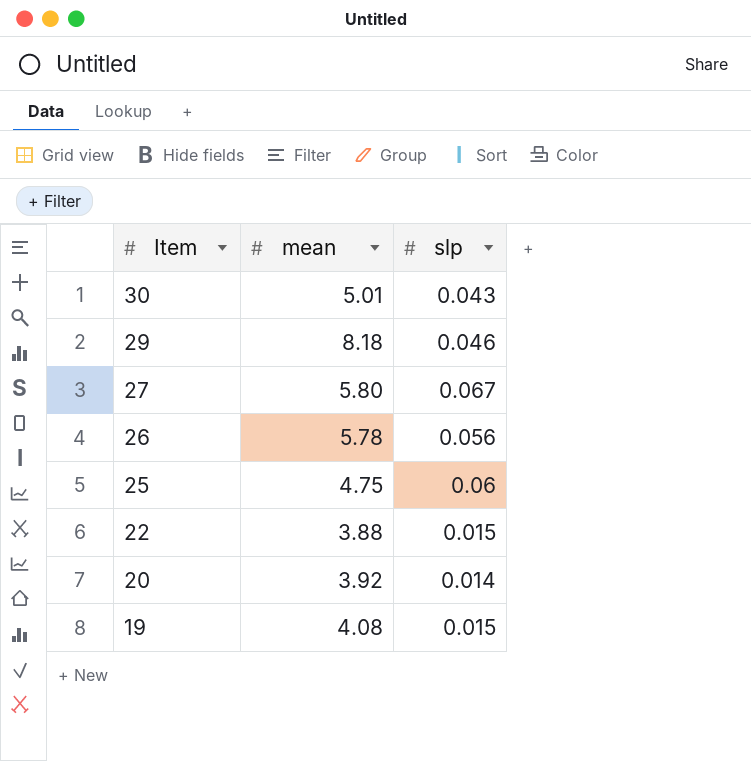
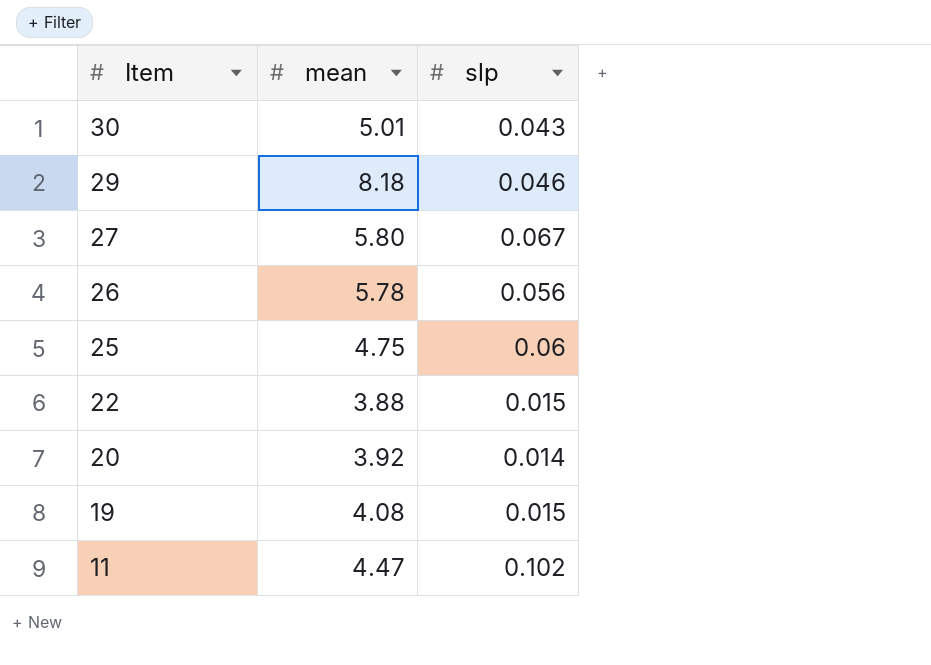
row 11: none -> 4.47 | 0.102

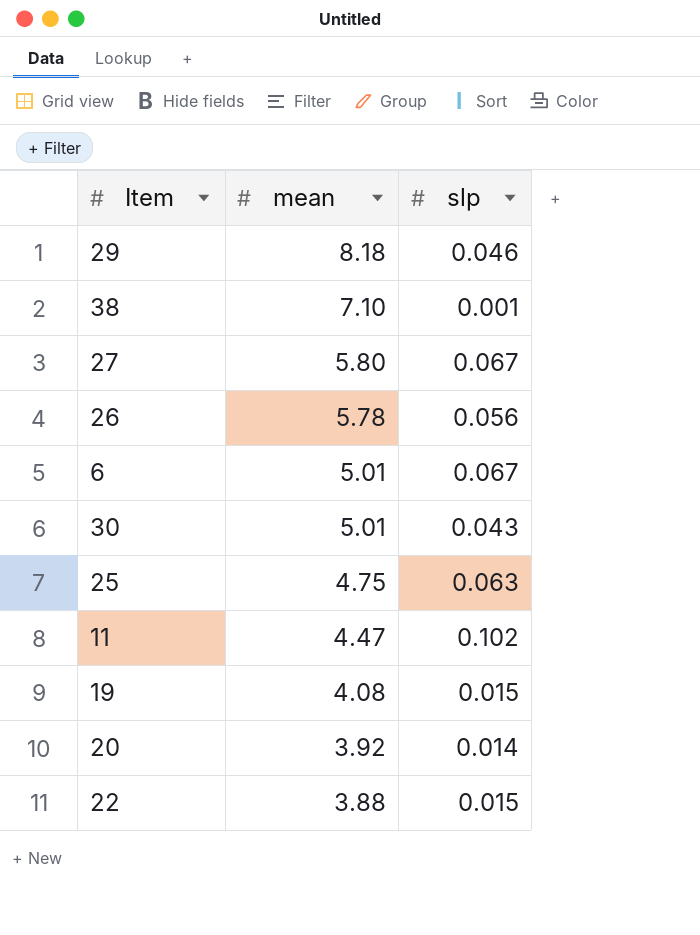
row order: Item descending -> mean descending
row 38: none -> 7.10 | 0.001
row 6: none -> 5.01 | 0.067
25 | slp: 0.06 -> 0.063

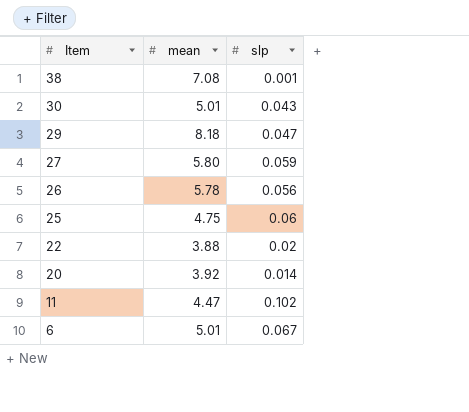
row order: mean descending -> Item descending
row 19: 4.08 | 0.015 -> none
38 | mean: 7.10 -> 7.08
29 | slp: 0.046 -> 0.047
27 | slp: 0.067 -> 0.059
25 | slp: 0.063 -> 0.06
22 | slp: 0.015 -> 0.02

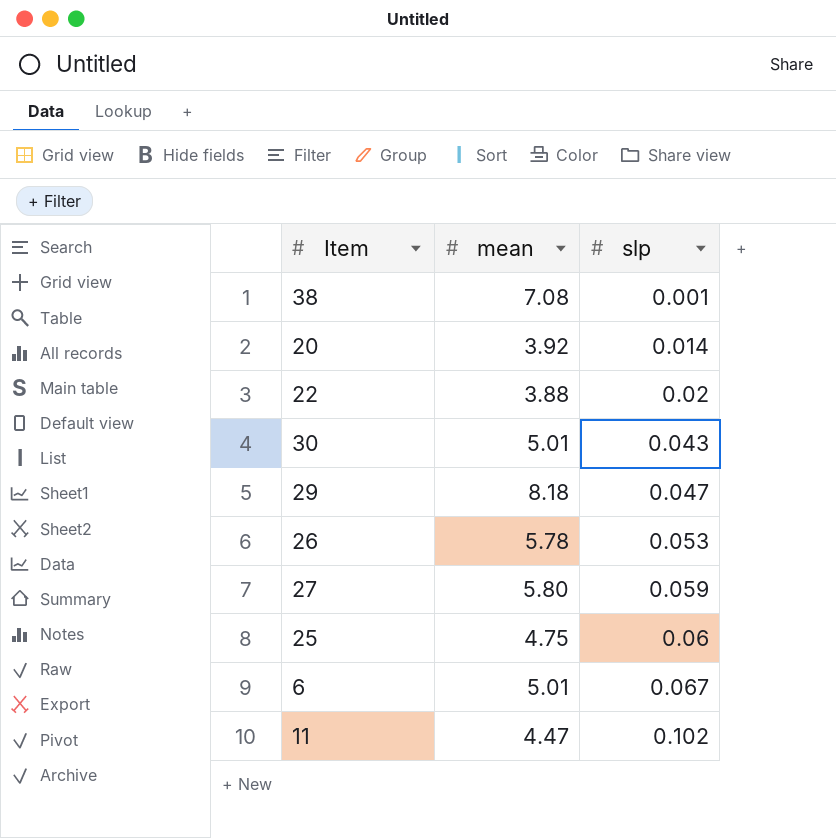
row order: Item descending -> slp ascending
26 | slp: 0.056 -> 0.053

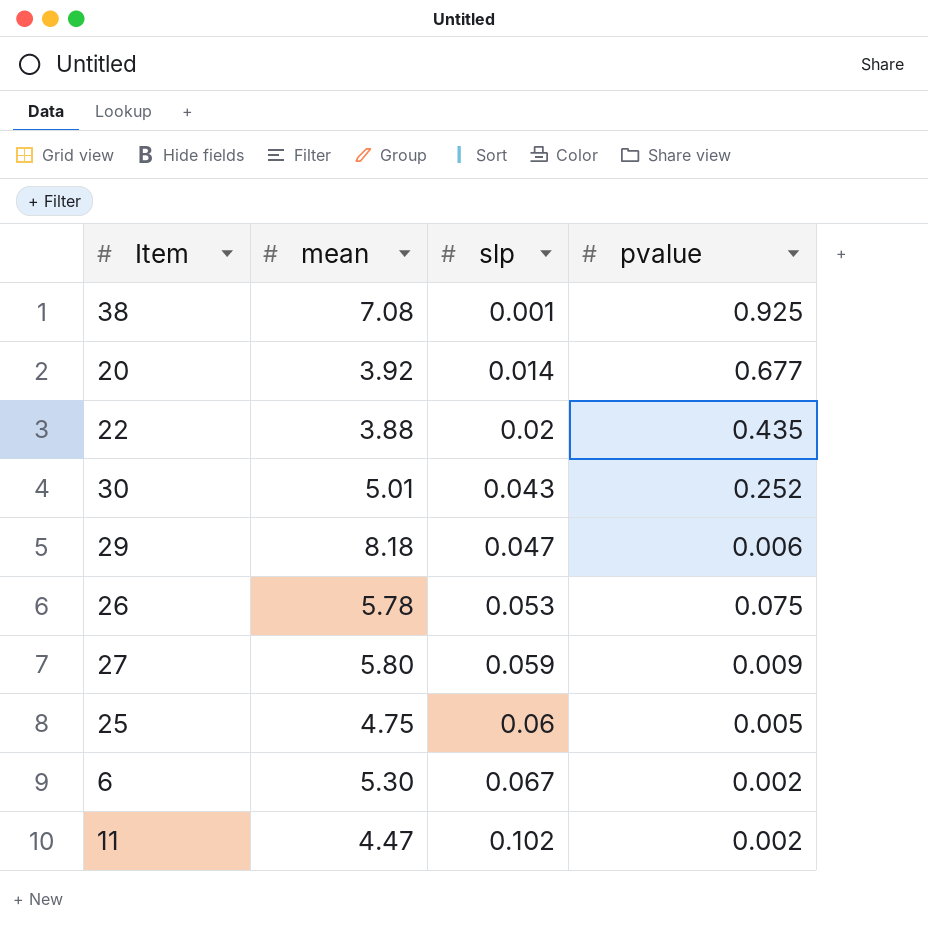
column pvalue | position: none -> 4
6 | mean: 5.01 -> 5.30

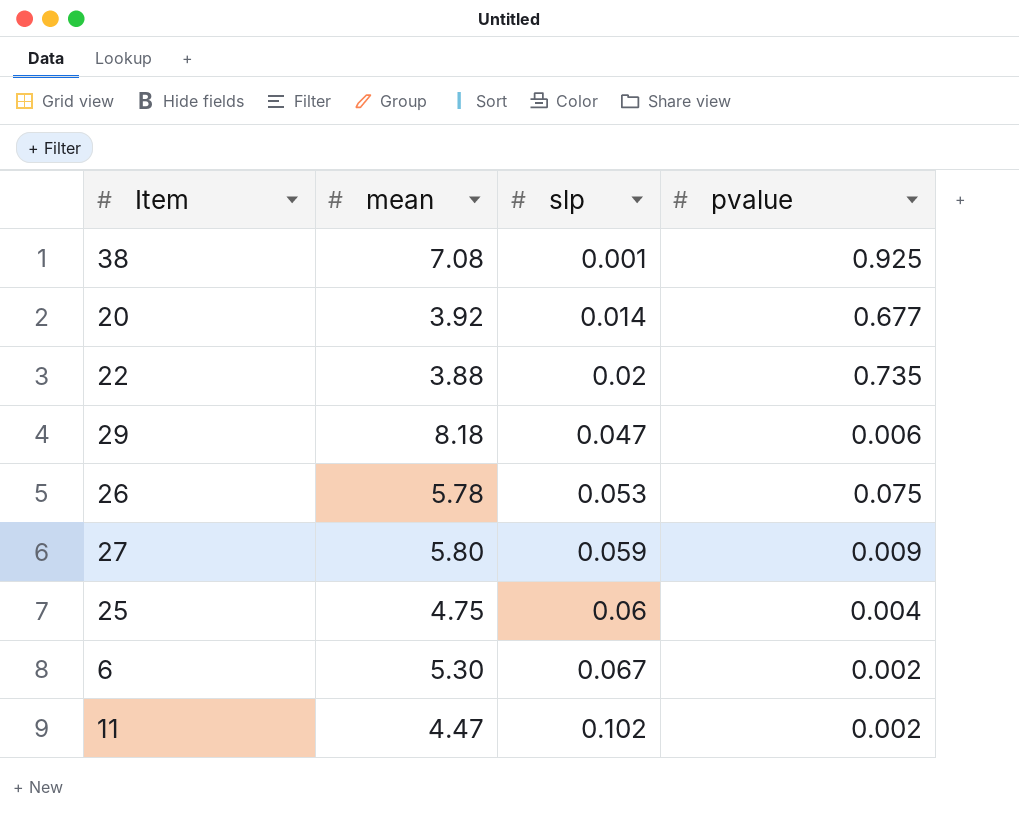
row 30: 5.01 | 0.043 | 0.252 -> none
22 | pvalue: 0.435 -> 0.735
25 | pvalue: 0.005 -> 0.004

